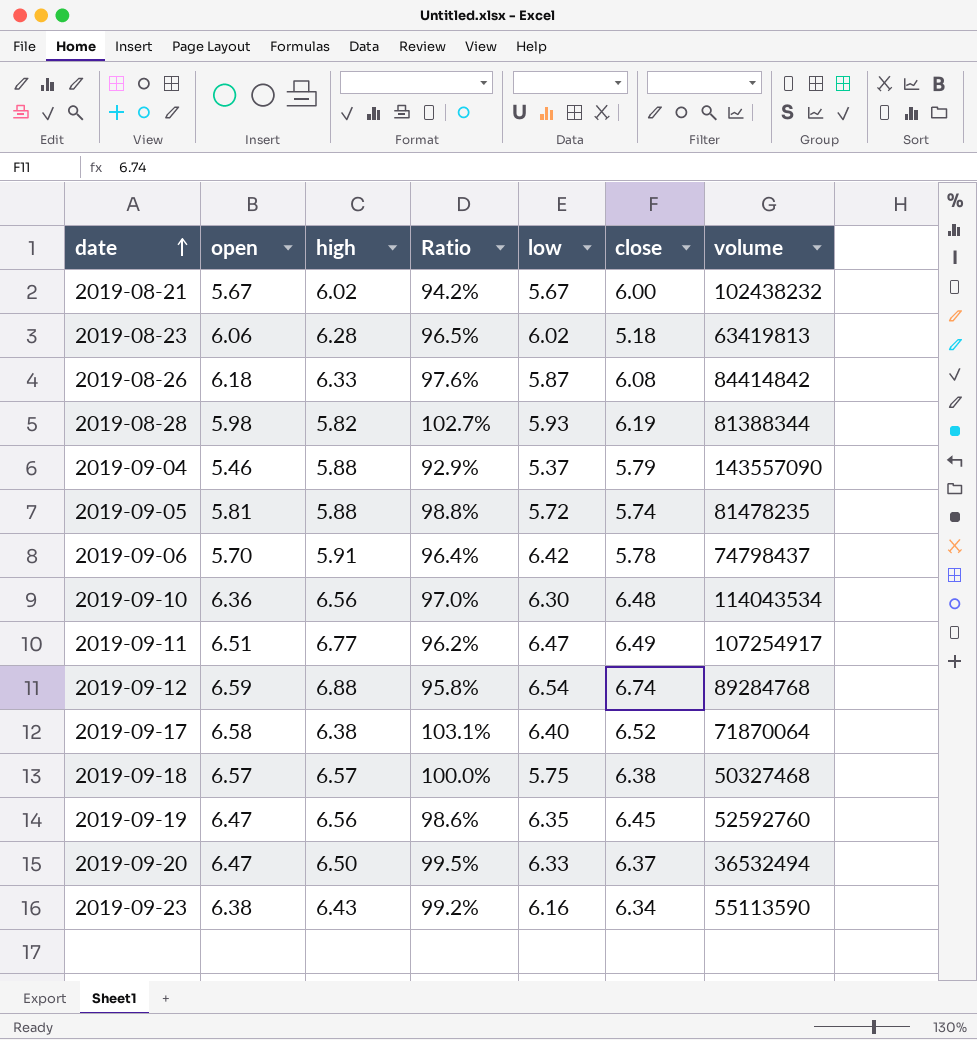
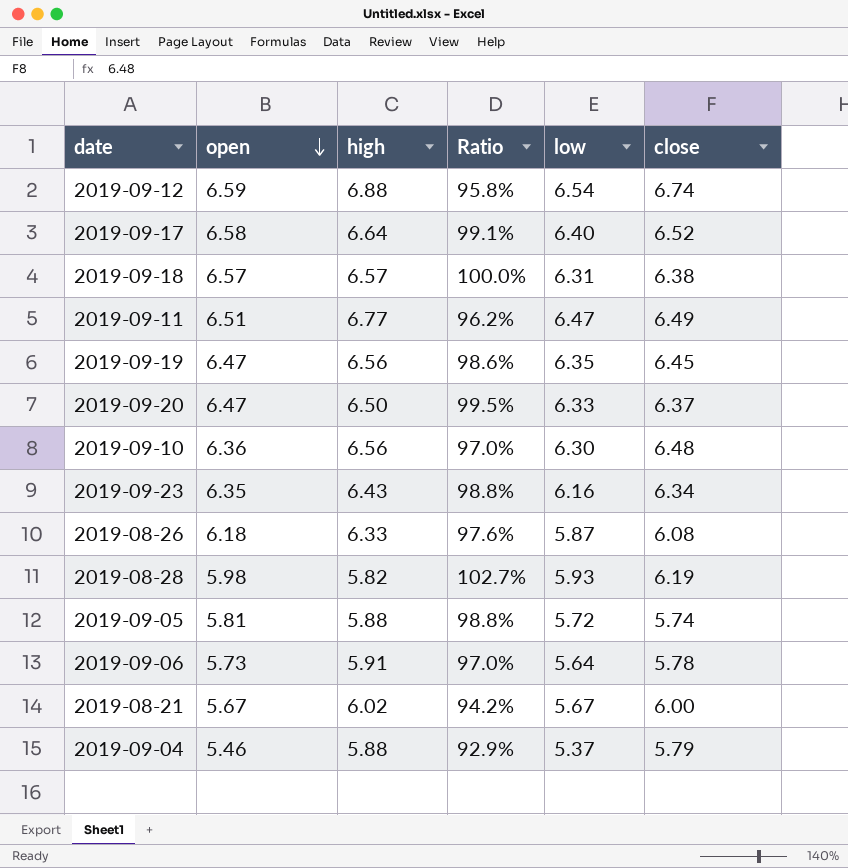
row order: date ascending -> open descending
column volume | position: 7 -> none
row 2019-08-23: 6.06 | 6.28 | 96.5% | 6.02 | 5.18 | 63419813 -> none
2019-09-17 | high: 6.38 -> 6.64
2019-09-17 | Ratio: 103.1% -> 99.1%
2019-09-18 | low: 5.75 -> 6.31
2019-09-23 | open: 6.38 -> 6.35
2019-09-23 | Ratio: 99.2% -> 98.8%
2019-09-06 | open: 5.70 -> 5.73
2019-09-06 | Ratio: 96.4% -> 97.0%
2019-09-06 | low: 6.42 -> 5.64

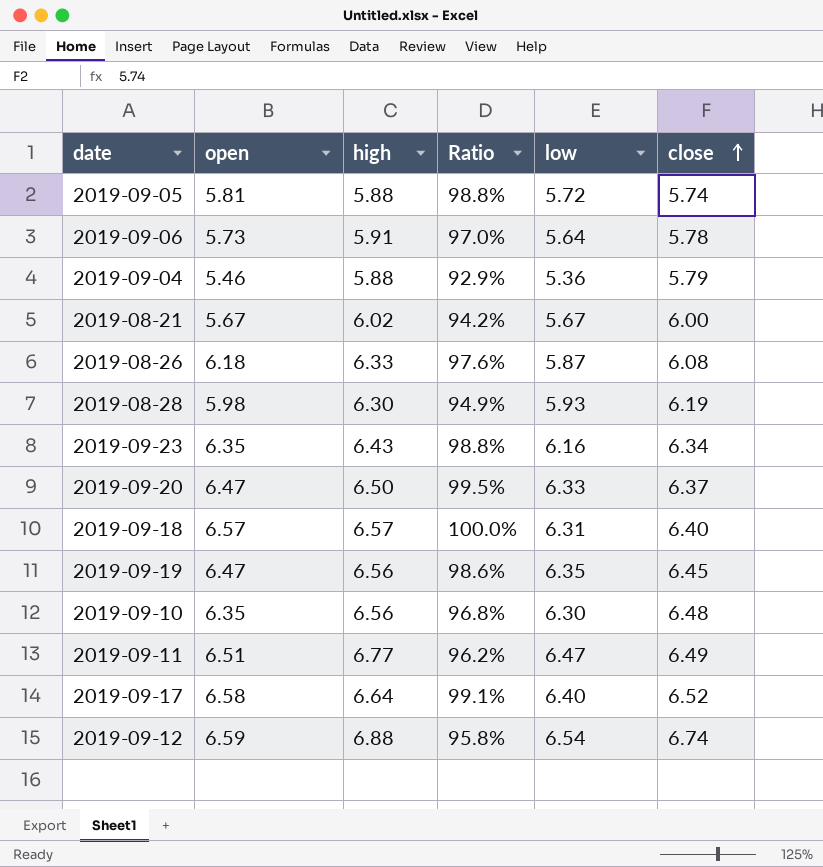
row order: open descending -> close ascending
2019-09-04 | low: 5.37 -> 5.36
2019-08-28 | high: 5.82 -> 6.30
2019-08-28 | Ratio: 102.7% -> 94.9%
2019-09-18 | close: 6.38 -> 6.40
2019-09-10 | open: 6.36 -> 6.35
2019-09-10 | Ratio: 97.0% -> 96.8%

